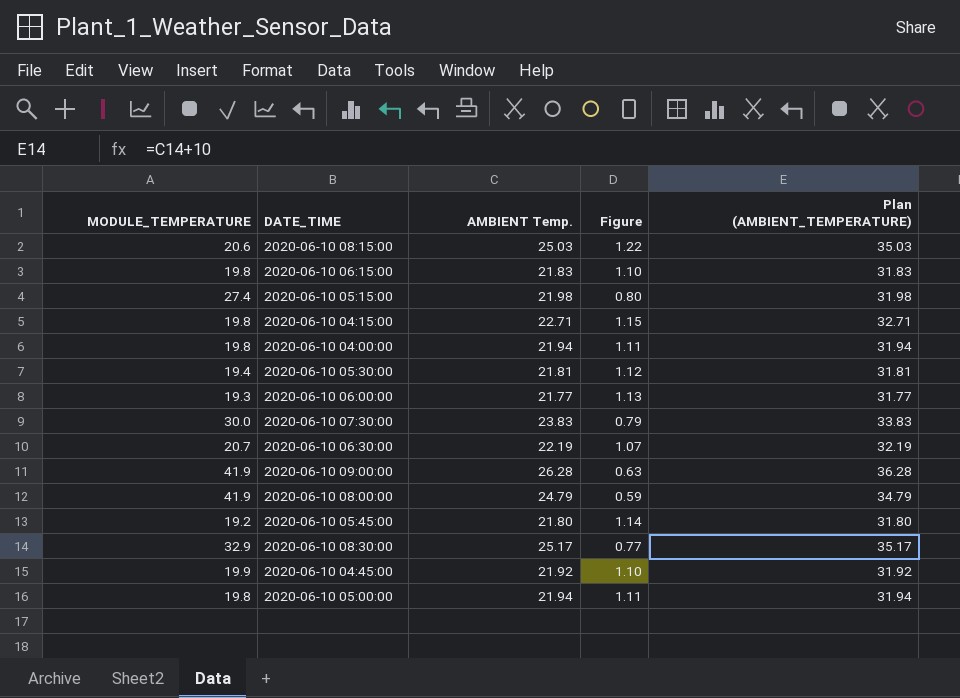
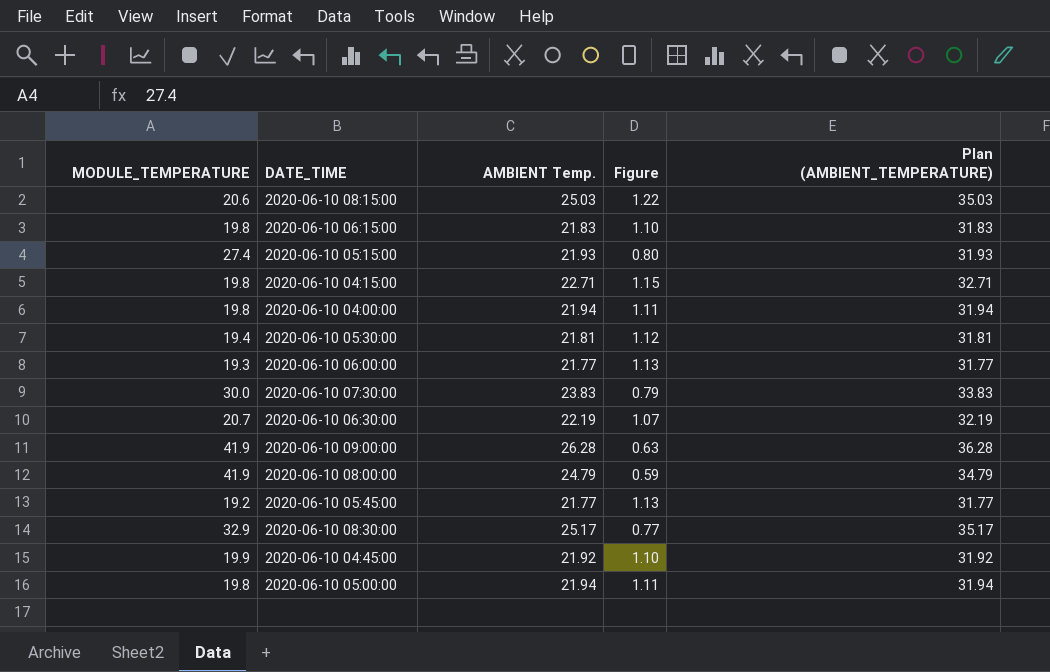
2020-06-10 05:15:00 | AMBIENT Temp.: 21.98 -> 21.93
2020-06-10 05:15:00 | Plan (AMBIENT_TEMPERATURE): 31.98 -> 31.93
2020-06-10 05:45:00 | AMBIENT Temp.: 21.80 -> 21.77
2020-06-10 05:45:00 | Figure: 1.14 -> 1.13
2020-06-10 05:45:00 | Plan (AMBIENT_TEMPERATURE): 31.80 -> 31.77

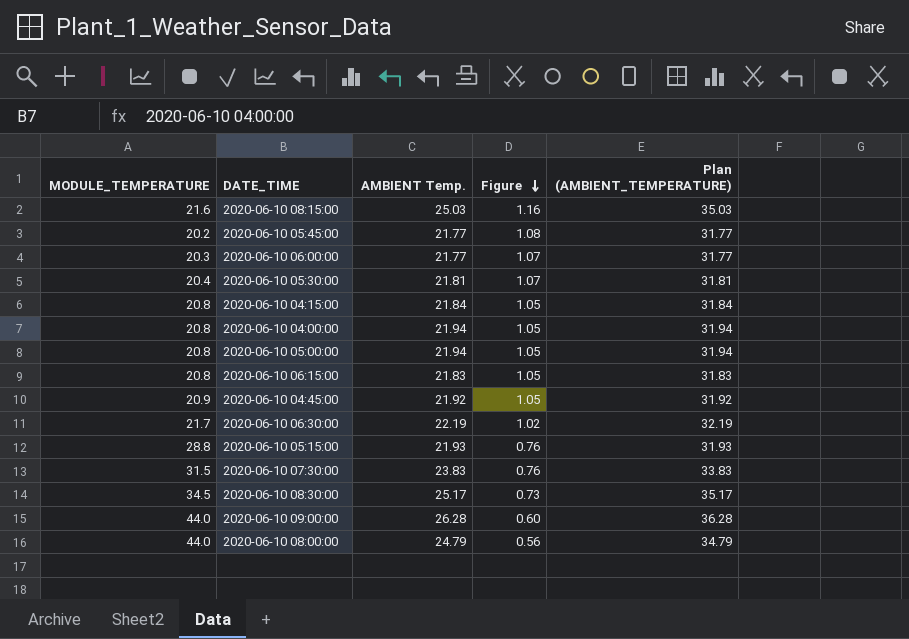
row order: none -> Figure descending
2020-06-10 08:15:00 | MODULE_TEMPERATURE: 20.6 -> 21.6
2020-06-10 08:15:00 | Figure: 1.22 -> 1.16
2020-06-10 05:45:00 | MODULE_TEMPERATURE: 19.2 -> 20.2
2020-06-10 05:45:00 | Figure: 1.13 -> 1.08
2020-06-10 06:00:00 | MODULE_TEMPERATURE: 19.3 -> 20.3
2020-06-10 06:00:00 | Figure: 1.13 -> 1.07
2020-06-10 05:30:00 | MODULE_TEMPERATURE: 19.4 -> 20.4
2020-06-10 05:30:00 | Figure: 1.12 -> 1.07
2020-06-10 04:15:00 | MODULE_TEMPERATURE: 19.8 -> 20.8
2020-06-10 04:15:00 | AMBIENT Temp.: 22.71 -> 21.84
2020-06-10 04:15:00 | Figure: 1.15 -> 1.05
2020-06-10 04:15:00 | Plan (AMBIENT_TEMPERATURE): 32.71 -> 31.84
2020-06-10 04:00:00 | MODULE_TEMPERATURE: 19.8 -> 20.8
2020-06-10 04:00:00 | Figure: 1.11 -> 1.05
2020-06-10 05:00:00 | MODULE_TEMPERATURE: 19.8 -> 20.8
2020-06-10 05:00:00 | Figure: 1.11 -> 1.05
2020-06-10 06:15:00 | MODULE_TEMPERATURE: 19.8 -> 20.8
2020-06-10 06:15:00 | Figure: 1.10 -> 1.05
2020-06-10 04:45:00 | MODULE_TEMPERATURE: 19.9 -> 20.9
2020-06-10 04:45:00 | Figure: 1.10 -> 1.05
2020-06-10 06:30:00 | MODULE_TEMPERATURE: 20.7 -> 21.7
2020-06-10 06:30:00 | Figure: 1.07 -> 1.02
2020-06-10 05:15:00 | MODULE_TEMPERATURE: 27.4 -> 28.8
2020-06-10 05:15:00 | Figure: 0.80 -> 0.76
2020-06-10 07:30:00 | MODULE_TEMPERATURE: 30.0 -> 31.5
2020-06-10 07:30:00 | Figure: 0.79 -> 0.76
2020-06-10 08:30:00 | MODULE_TEMPERATURE: 32.9 -> 34.5
2020-06-10 08:30:00 | Figure: 0.77 -> 0.73
2020-06-10 09:00:00 | MODULE_TEMPERATURE: 41.9 -> 44.0
2020-06-10 09:00:00 | Figure: 0.63 -> 0.60
2020-06-10 08:00:00 | MODULE_TEMPERATURE: 41.9 -> 44.0
2020-06-10 08:00:00 | Figure: 0.59 -> 0.56

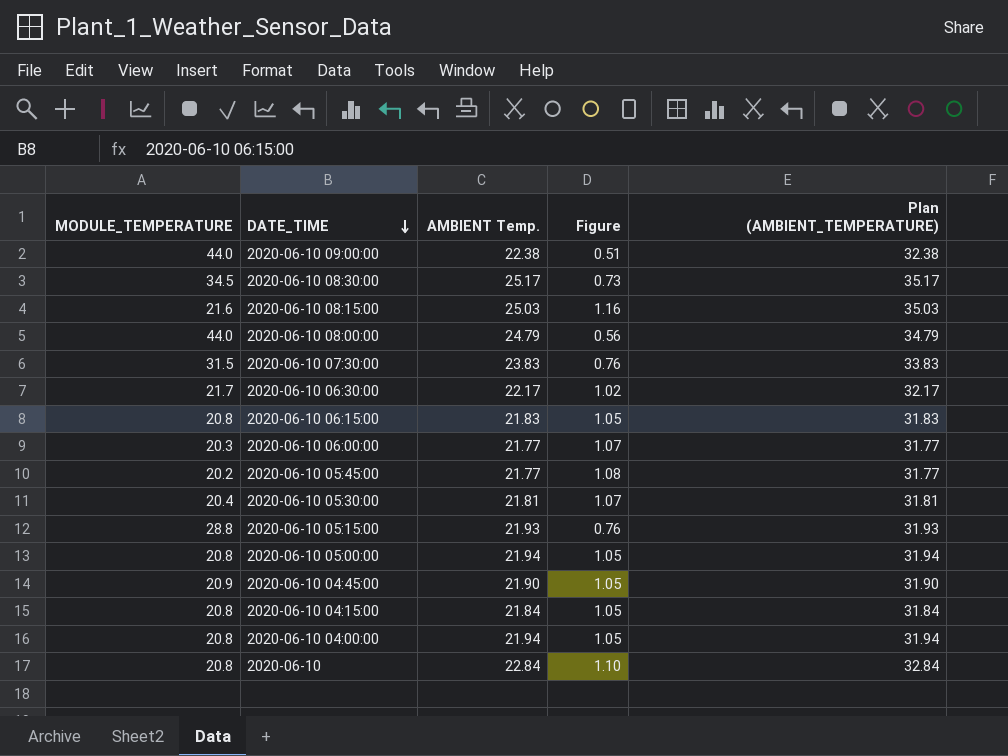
row order: Figure descending -> DATE_TIME descending
2020-06-10 09:00:00 | AMBIENT Temp.: 26.28 -> 22.38
2020-06-10 09:00:00 | Figure: 0.60 -> 0.51
2020-06-10 09:00:00 | Plan (AMBIENT_TEMPERATURE): 36.28 -> 32.38
2020-06-10 06:30:00 | AMBIENT Temp.: 22.19 -> 22.17
2020-06-10 06:30:00 | Plan (AMBIENT_TEMPERATURE): 32.19 -> 32.17
2020-06-10 04:45:00 | AMBIENT Temp.: 21.92 -> 21.90
2020-06-10 04:45:00 | Plan (AMBIENT_TEMPERATURE): 31.92 -> 31.90
row 2020-06-10: none -> 20.8 | 22.84 | 1.10 | 32.84

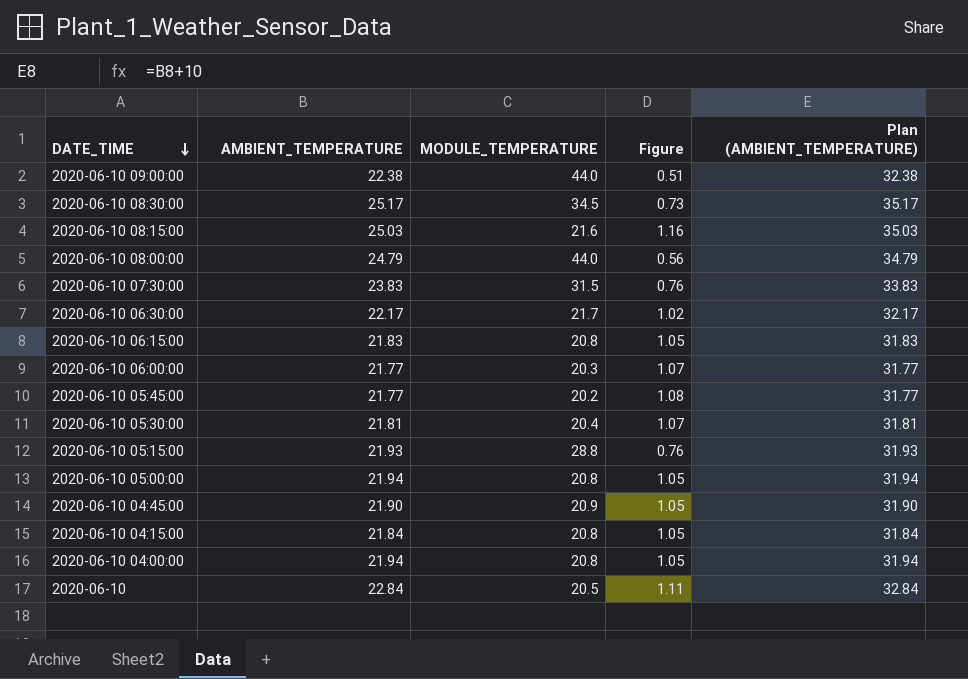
column name: AMBIENT Temp. -> AMBIENT_TEMPERATURE
column MODULE_TEMPERATURE | position: 1 -> 3
2020-06-10 | MODULE_TEMPERATURE: 20.8 -> 20.5
2020-06-10 | Figure: 1.10 -> 1.11

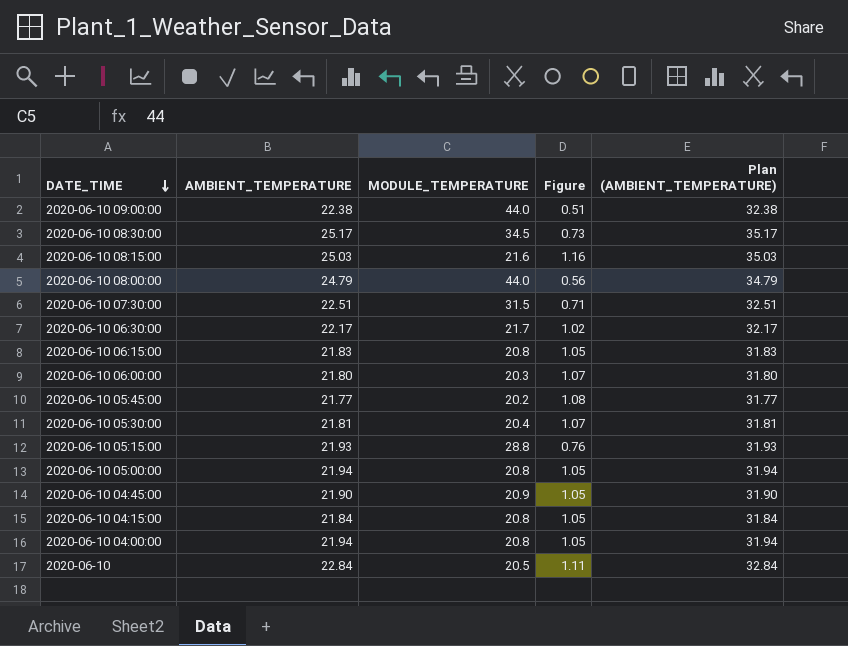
2020-06-10 07:30:00 | AMBIENT_TEMPERATURE: 23.83 -> 22.51
2020-06-10 07:30:00 | Figure: 0.76 -> 0.71
2020-06-10 07:30:00 | Plan (AMBIENT_TEMPERATURE): 33.83 -> 32.51
2020-06-10 06:00:00 | AMBIENT_TEMPERATURE: 21.77 -> 21.80
2020-06-10 06:00:00 | Plan (AMBIENT_TEMPERATURE): 31.77 -> 31.80

